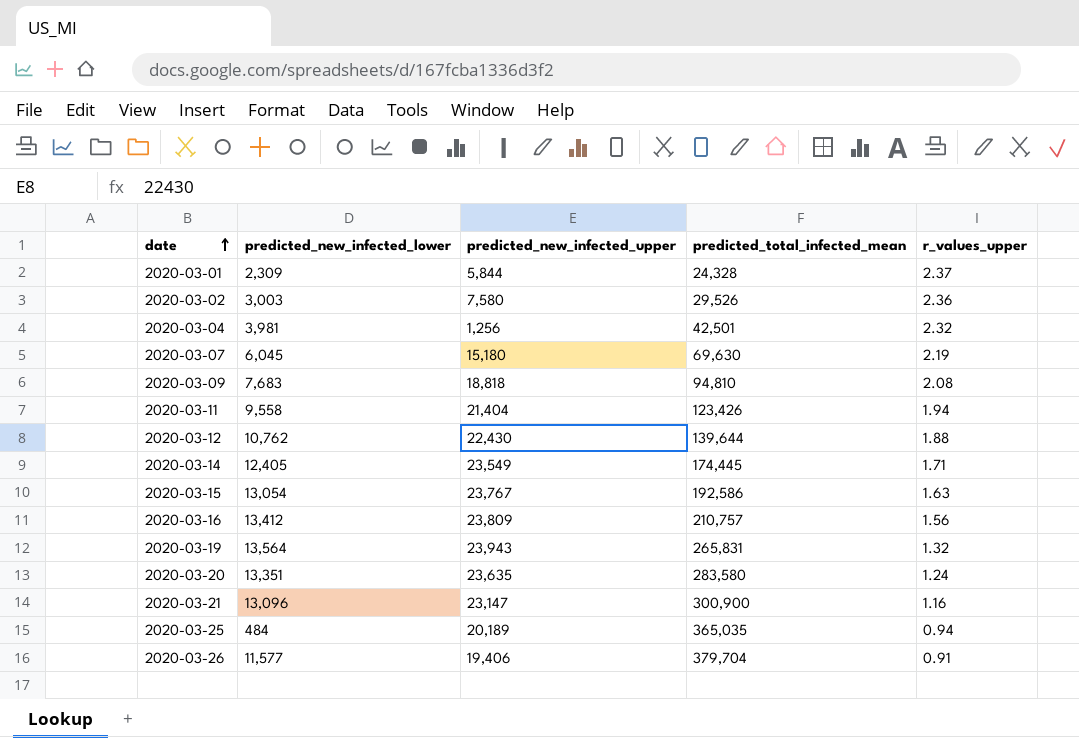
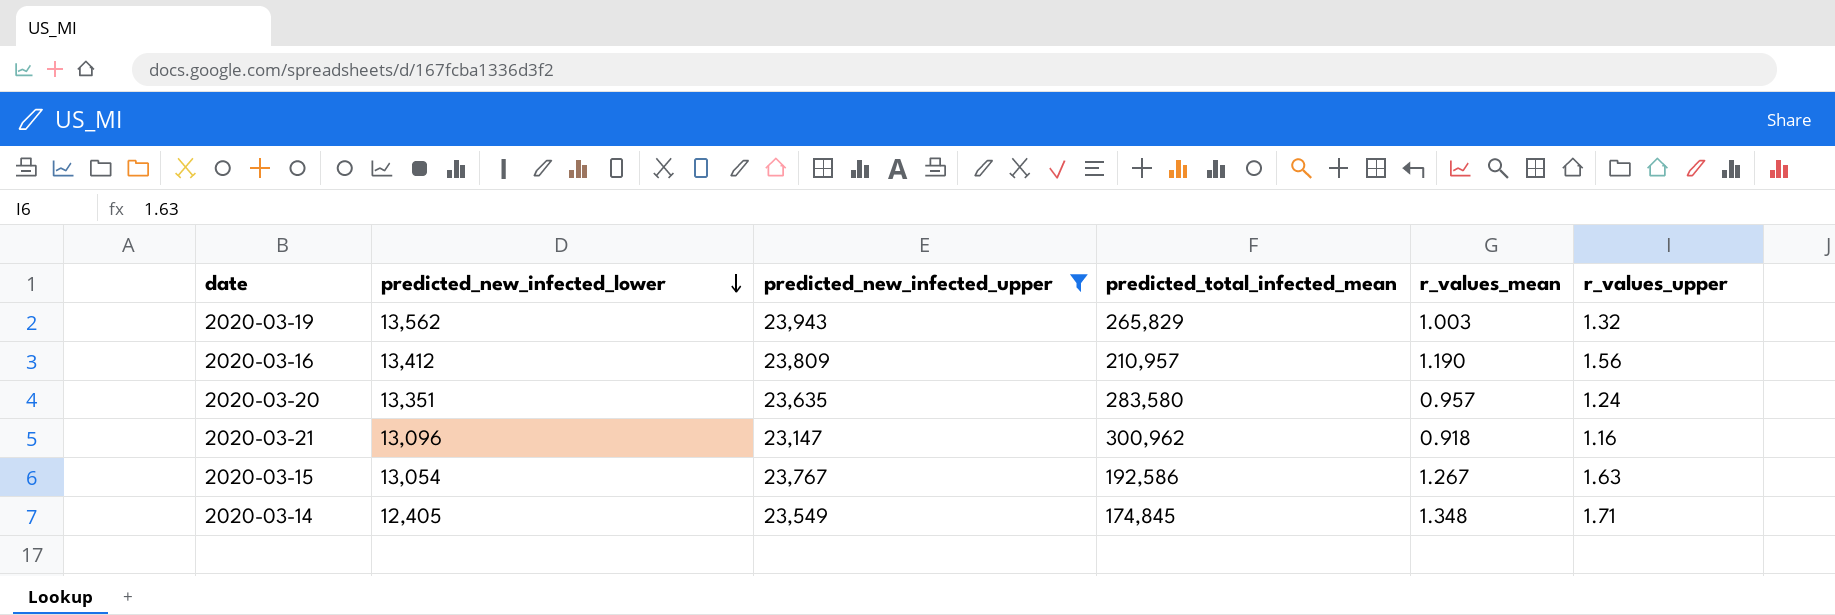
filter: none -> predicted_new_infected_upper >= 23,147
row order: date ascending -> predicted_new_infected_lower descending
column r_values_mean | position: none -> 5
2020-03-19 | predicted_new_infected_lower: 13,564 -> 13,562
2020-03-19 | predicted_total_infected_mean: 265,831 -> 265,829
2020-03-16 | predicted_total_infected_mean: 210,757 -> 210,957
2020-03-21 | predicted_total_infected_mean: 300,900 -> 300,962
2020-03-14 | predicted_total_infected_mean: 174,445 -> 174,845

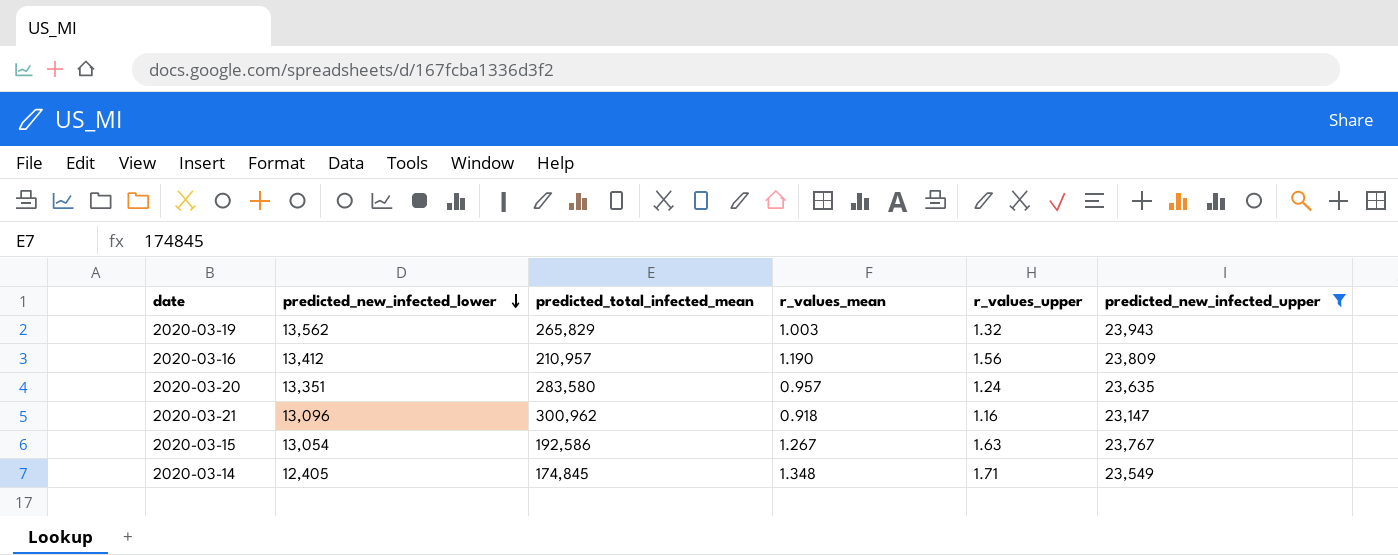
column predicted_new_infected_upper | position: 3 -> 6

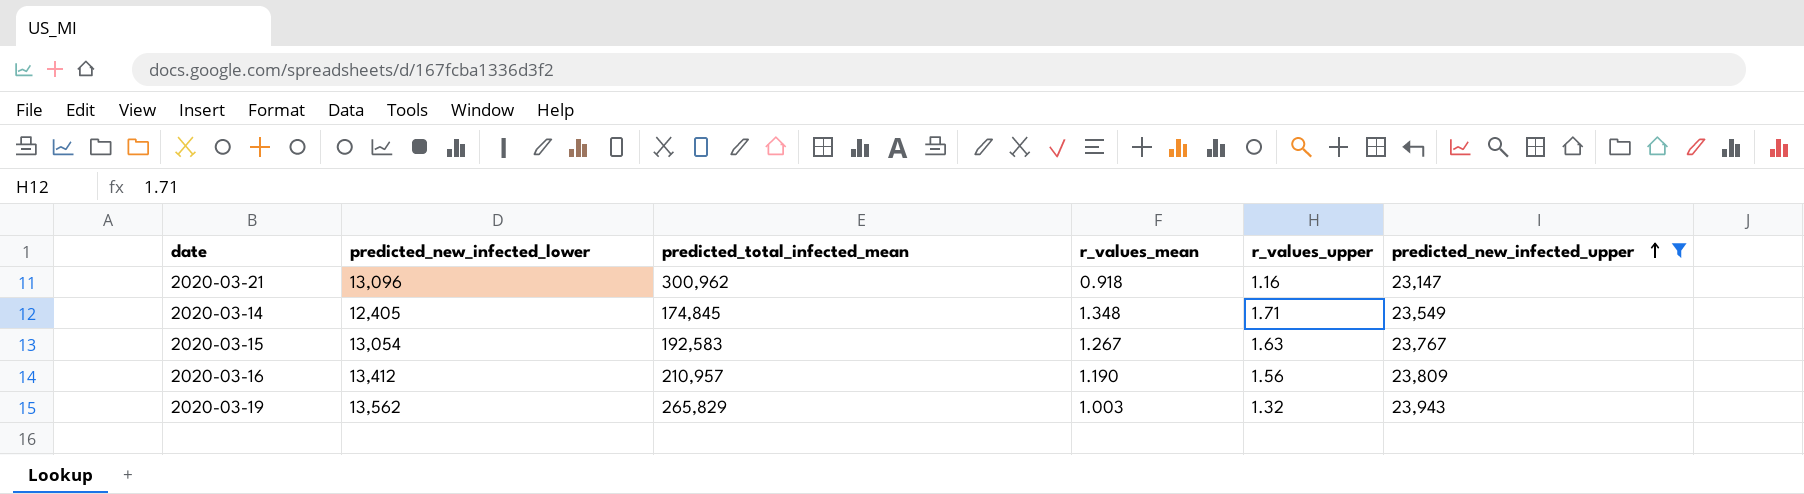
row order: predicted_new_infected_lower descending -> predicted_new_infected_upper ascending
row 2020-03-20: 13,351 | 283,580 | 0.957 | 1.24 | 23,635 -> none
2020-03-15 | predicted_total_infected_mean: 192,586 -> 192,583

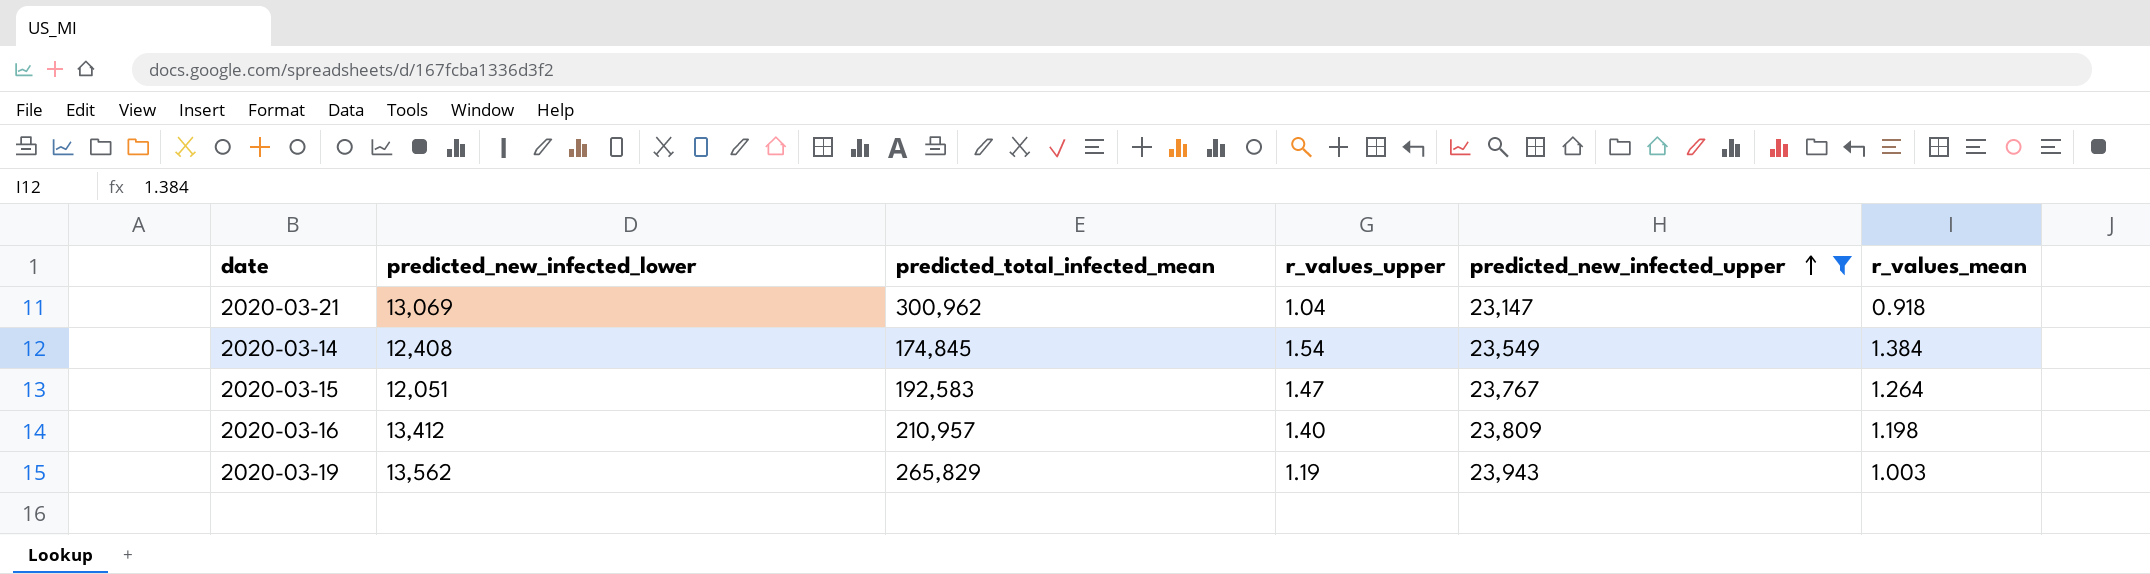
column r_values_mean | position: 4 -> 6
2020-03-21 | predicted_new_infected_lower: 13,096 -> 13,069
2020-03-21 | r_values_upper: 1.16 -> 1.04
2020-03-14 | predicted_new_infected_lower: 12,405 -> 12,408
2020-03-14 | r_values_upper: 1.71 -> 1.54
2020-03-14 | r_values_mean: 1.348 -> 1.384
2020-03-15 | predicted_new_infected_lower: 13,054 -> 12,051
2020-03-15 | r_values_upper: 1.63 -> 1.47
2020-03-15 | r_values_mean: 1.267 -> 1.264
2020-03-16 | r_values_upper: 1.56 -> 1.40
2020-03-16 | r_values_mean: 1.190 -> 1.198
2020-03-19 | r_values_upper: 1.32 -> 1.19

